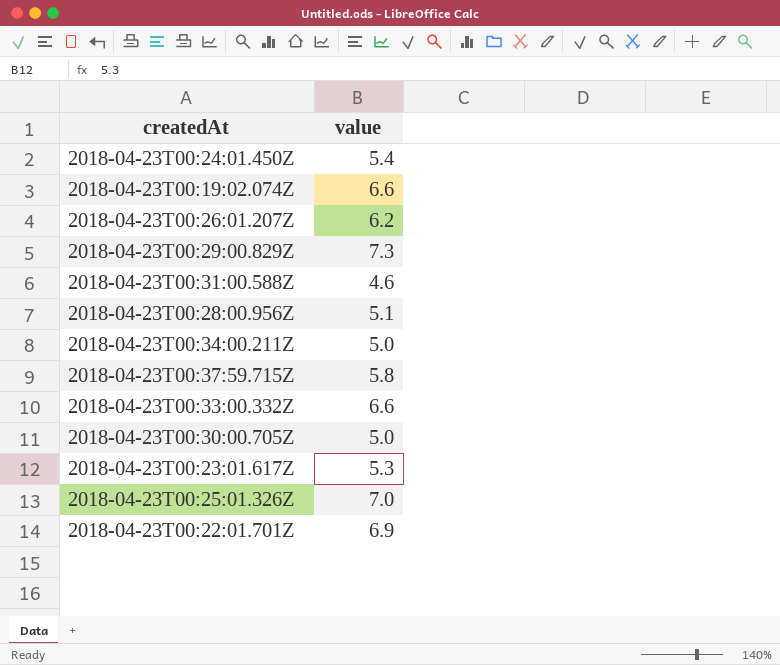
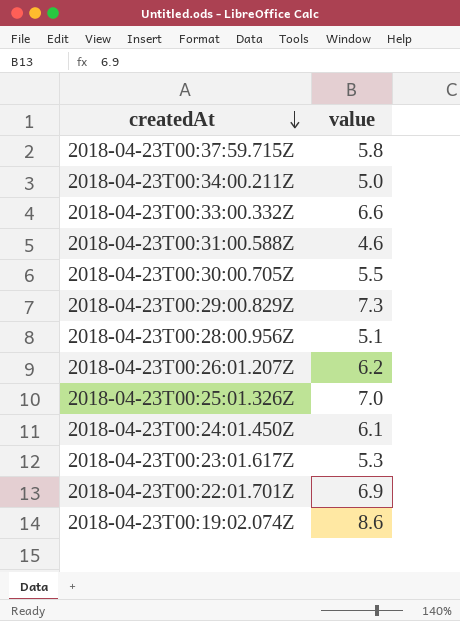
row order: none -> createdAt descending
2018-04-23T00:30:00.705Z | value: 5.0 -> 5.5
2018-04-23T00:24:01.450Z | value: 5.4 -> 6.1
2018-04-23T00:19:02.074Z | value: 6.6 -> 8.6

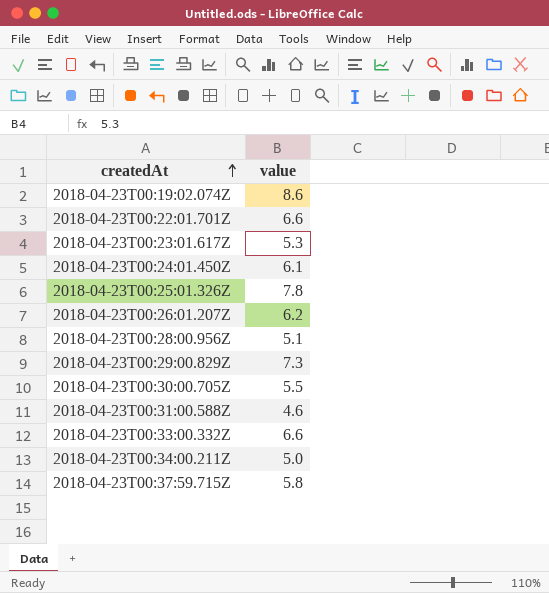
row order: createdAt descending -> createdAt ascending
2018-04-23T00:22:01.701Z | value: 6.9 -> 6.6
2018-04-23T00:25:01.326Z | value: 7.0 -> 7.8

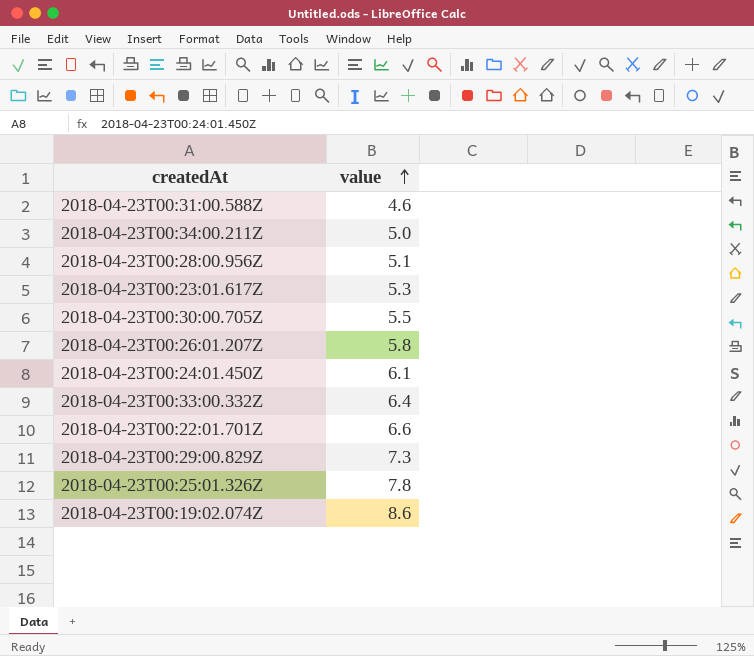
row order: createdAt ascending -> value ascending
row 2018-04-23T00:37:59.715Z: 5.8 -> none
2018-04-23T00:26:01.207Z | value: 6.2 -> 5.8
2018-04-23T00:33:00.332Z | value: 6.6 -> 6.4

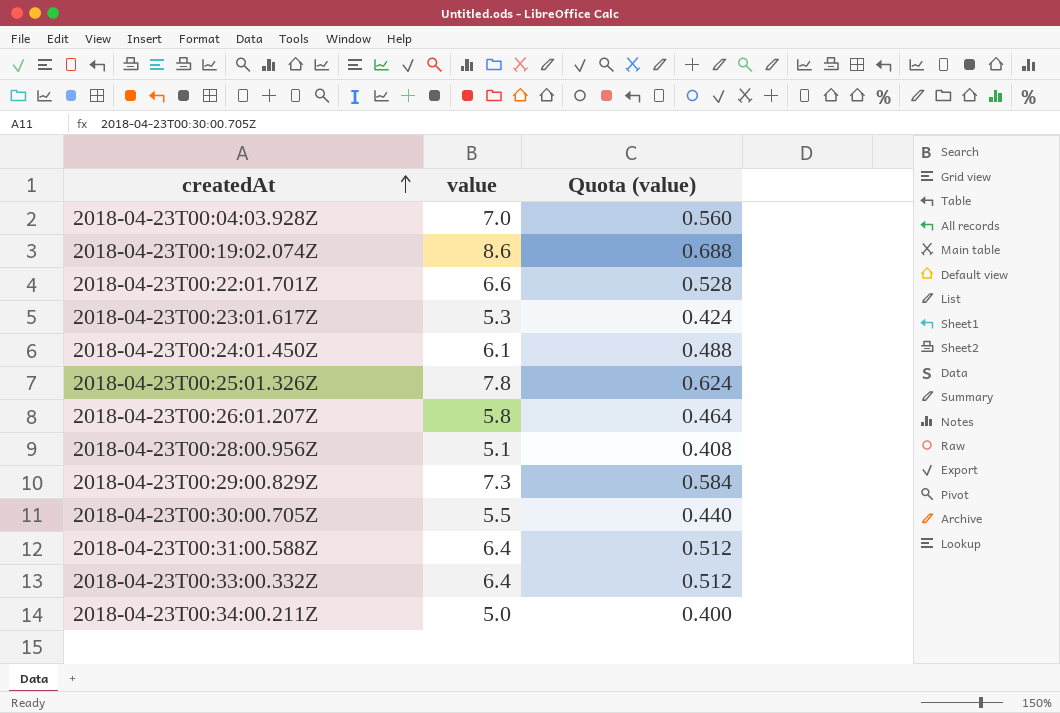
row order: value ascending -> createdAt ascending
column Quota (value) | formula: none -> [value] * 0.08
row 2018-04-23T00:04:03.928Z: none -> 7.0 | 0.560
2018-04-23T00:31:00.588Z | value: 4.6 -> 6.4

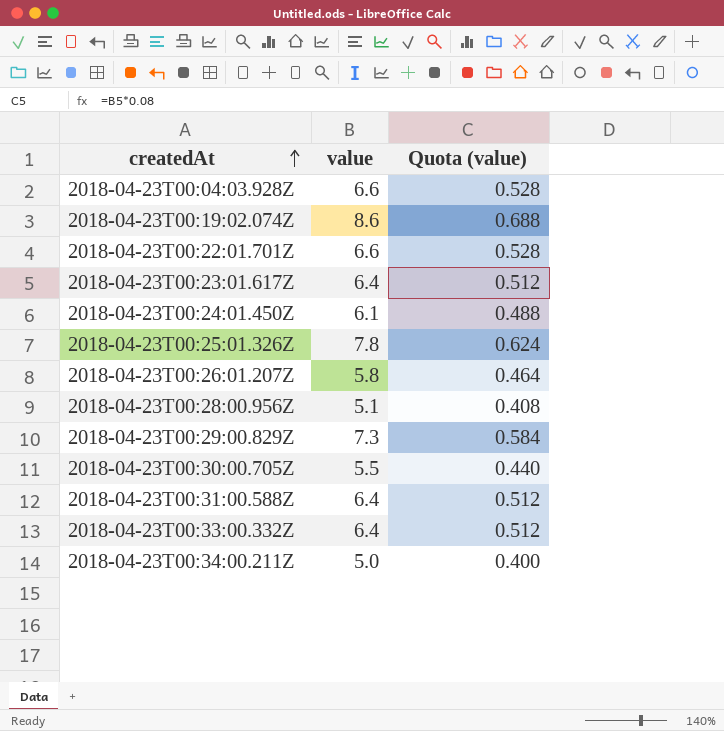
2018-04-23T00:04:03.928Z | value: 7.0 -> 6.6
2018-04-23T00:04:03.928Z | Quota (value): 0.560 -> 0.528
2018-04-23T00:23:01.617Z | value: 5.3 -> 6.4
2018-04-23T00:23:01.617Z | Quota (value): 0.424 -> 0.512

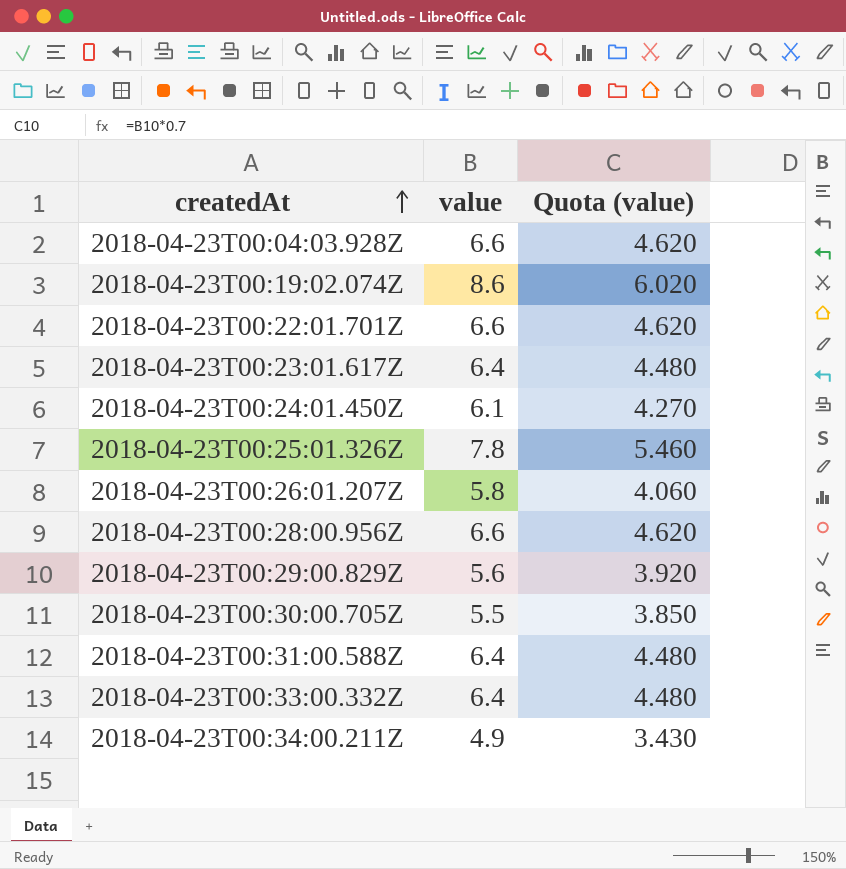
column Quota (value) | formula: [value] * 0.08 -> [value] * 0.7
2018-04-23T00:28:00.956Z | value: 5.1 -> 6.6
2018-04-23T00:29:00.829Z | value: 7.3 -> 5.6
2018-04-23T00:34:00.211Z | value: 5.0 -> 4.9

